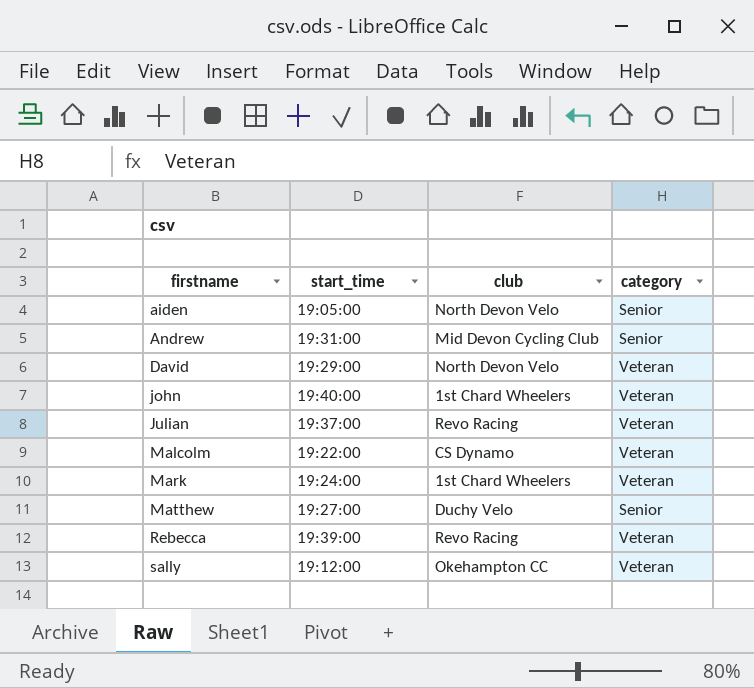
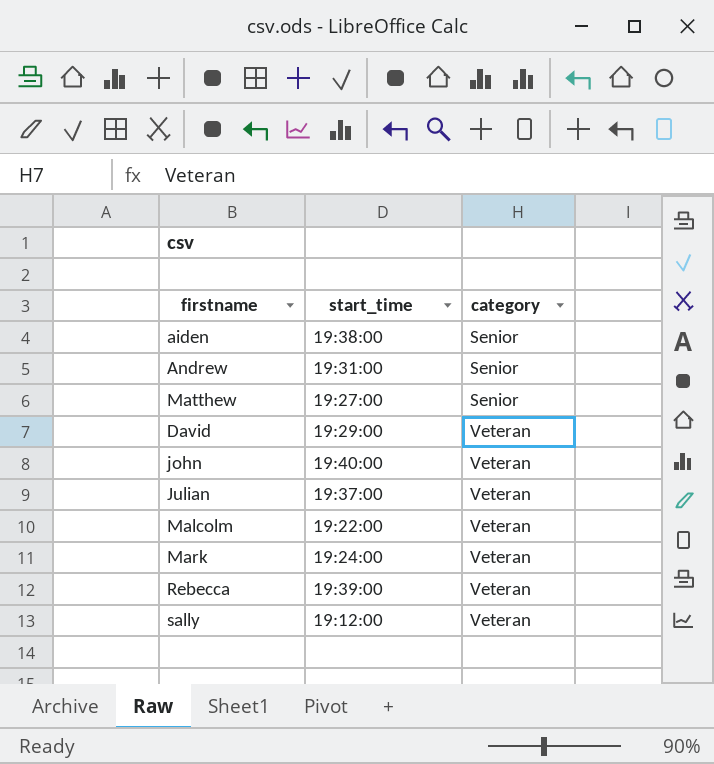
row order: firstname ascending -> category ascending
column club | position: 3 -> none
aiden | start_time: 19:05:00 -> 19:38:00

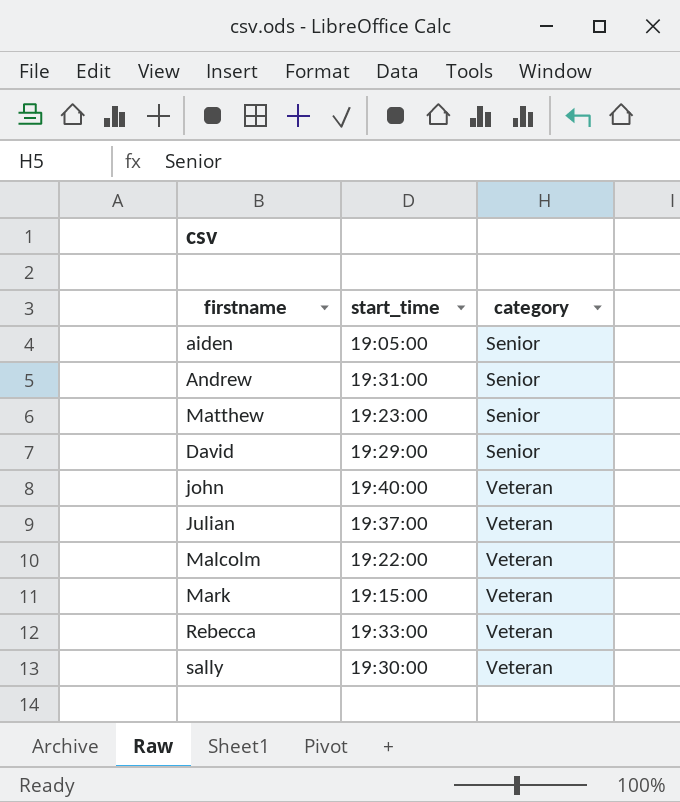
aiden | start_time: 19:38:00 -> 19:05:00
Matthew | start_time: 19:27:00 -> 19:23:00
David | category: Veteran -> Senior
Mark | start_time: 19:24:00 -> 19:15:00
Rebecca | start_time: 19:39:00 -> 19:33:00
sally | start_time: 19:12:00 -> 19:30:00

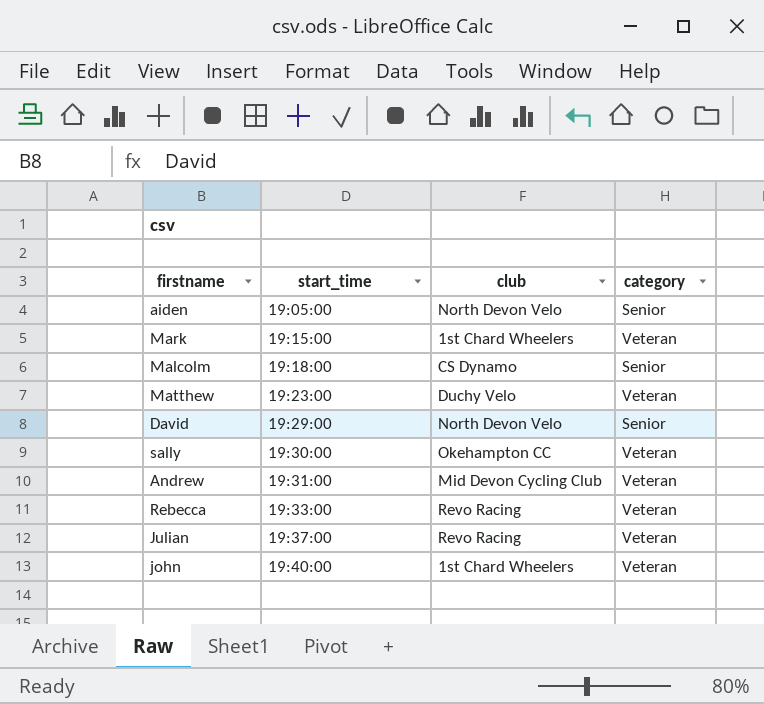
row order: category ascending -> start_time ascending
column club | position: none -> 3
Malcolm | start_time: 19:22:00 -> 19:18:00
Malcolm | category: Veteran -> Senior
Matthew | category: Senior -> Veteran
Andrew | category: Senior -> Veteran

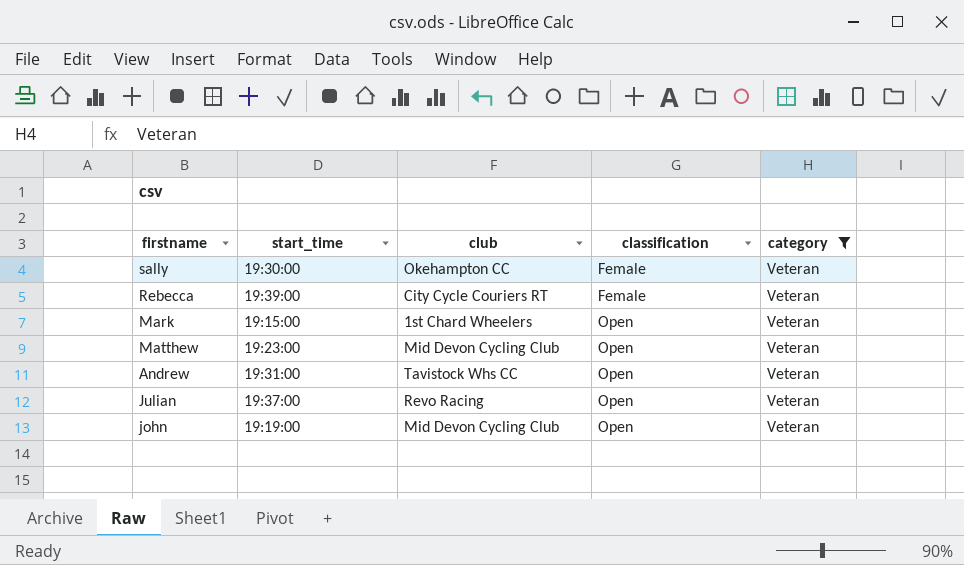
filter: none -> category = Veteran
row order: start_time ascending -> classification ascending
column classification | position: none -> 4
Rebecca | start_time: 19:33:00 -> 19:39:00
Rebecca | club: Revo Racing -> City Cycle Couriers RT
Matthew | club: Duchy Velo -> Mid Devon Cycling Club
Andrew | club: Mid Devon Cycling Club -> Tavistock Whs CC
john | start_time: 19:40:00 -> 19:19:00
john | club: 1st Chard Wheelers -> Mid Devon Cycling Club

